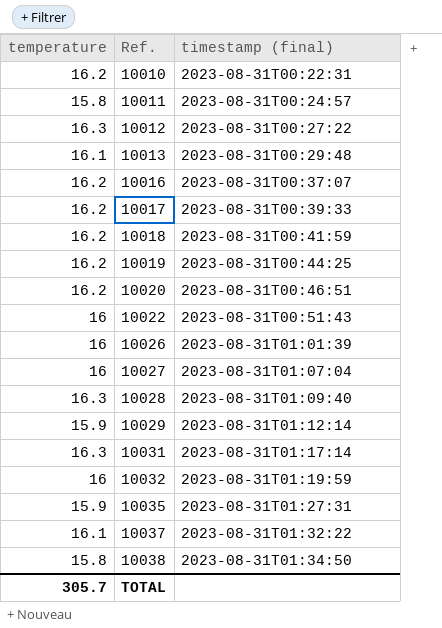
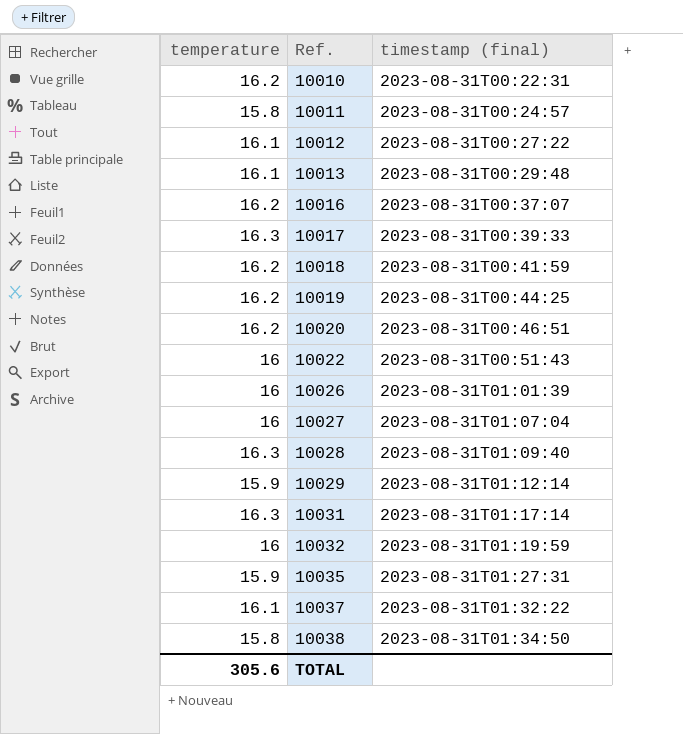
10012 | temperature: 16.3 -> 16.1
10017 | temperature: 16.2 -> 16.3
TOTAL | temperature: 305.7 -> 305.6

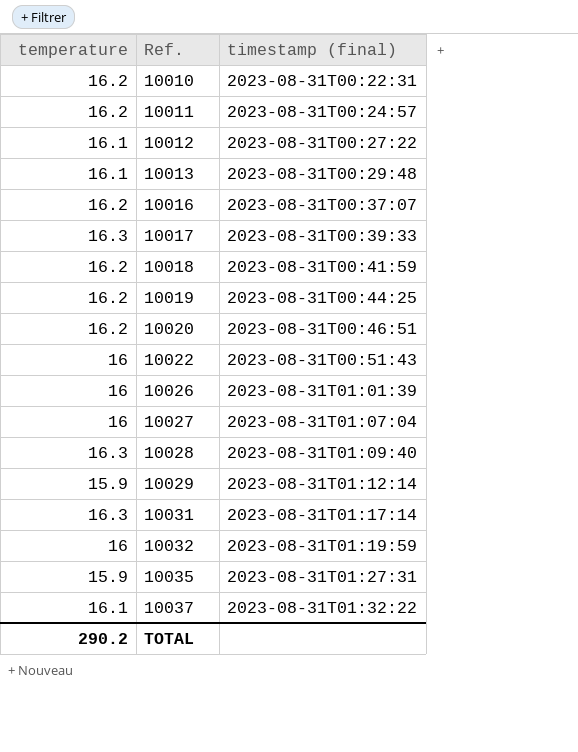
row 10038: 15.8 | 2023-08-31T01:34:50 -> none
10011 | temperature: 15.8 -> 16.2
TOTAL | temperature: 305.6 -> 290.2

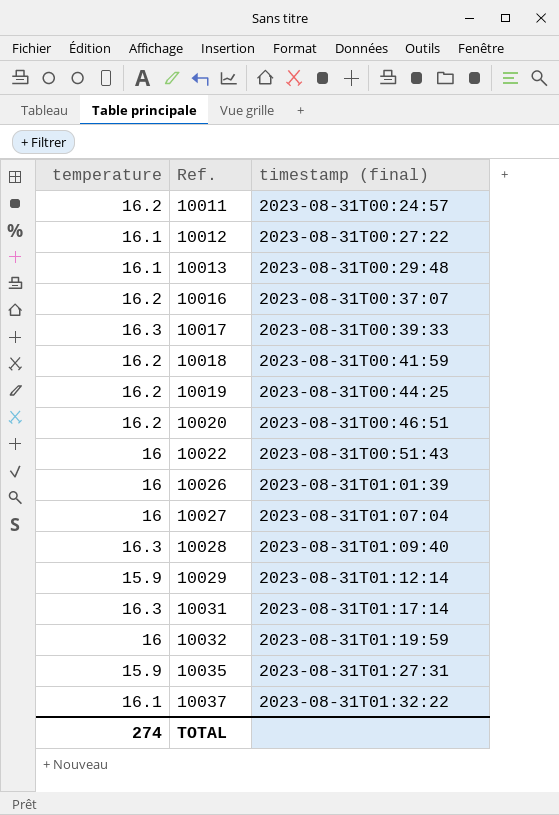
row 10010: 16.2 | 2023-08-31T00:22:31 -> none
TOTAL | temperature: 290.2 -> 274

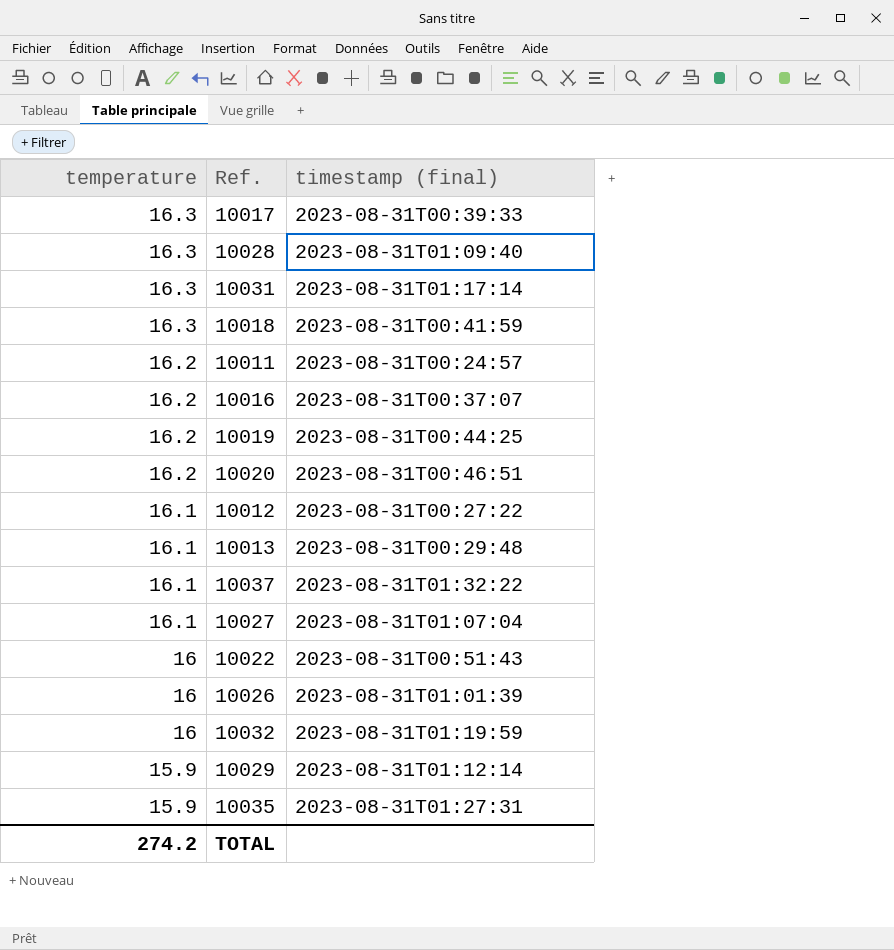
row order: Ref. ascending -> temperature descending
10018 | temperature: 16.2 -> 16.3
10027 | temperature: 16 -> 16.1
TOTAL | temperature: 274 -> 274.2

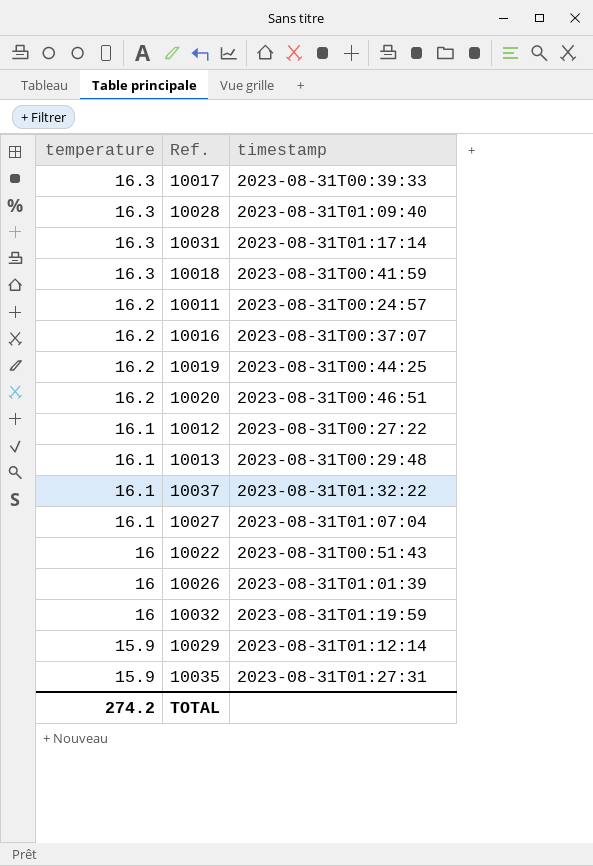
column name: timestamp (final) -> timestamp

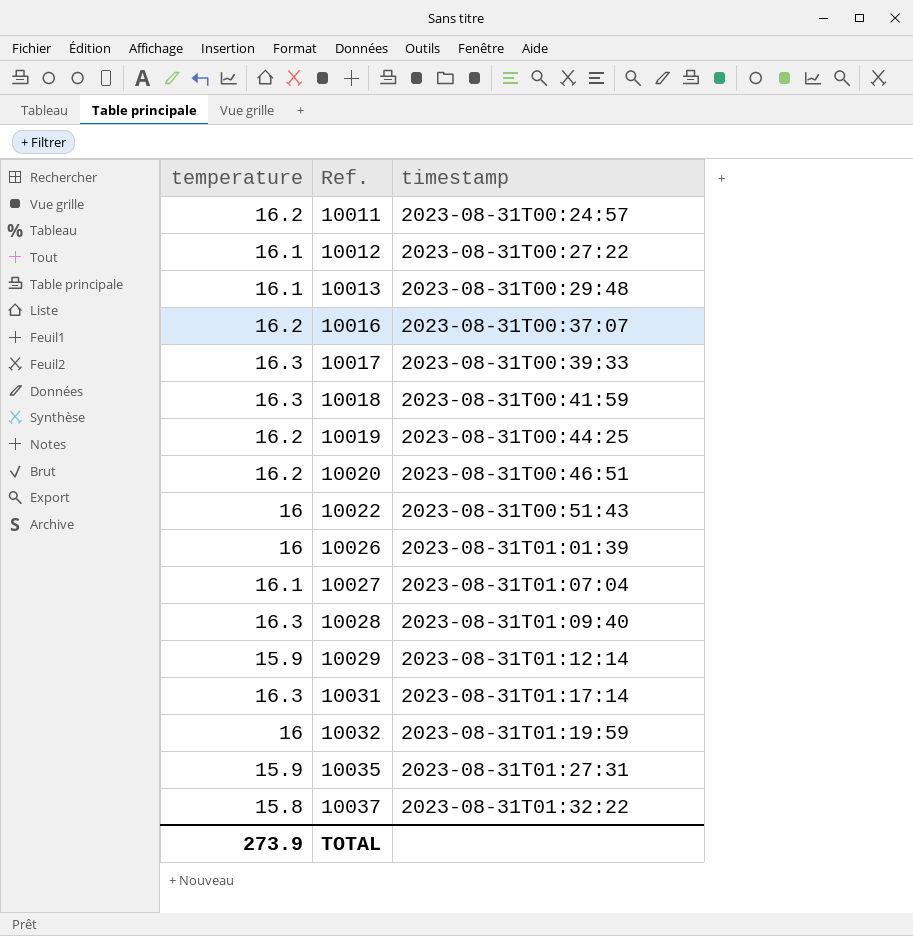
row order: temperature descending -> Ref. ascending
10037 | temperature: 16.1 -> 15.8
TOTAL | temperature: 274.2 -> 273.9

